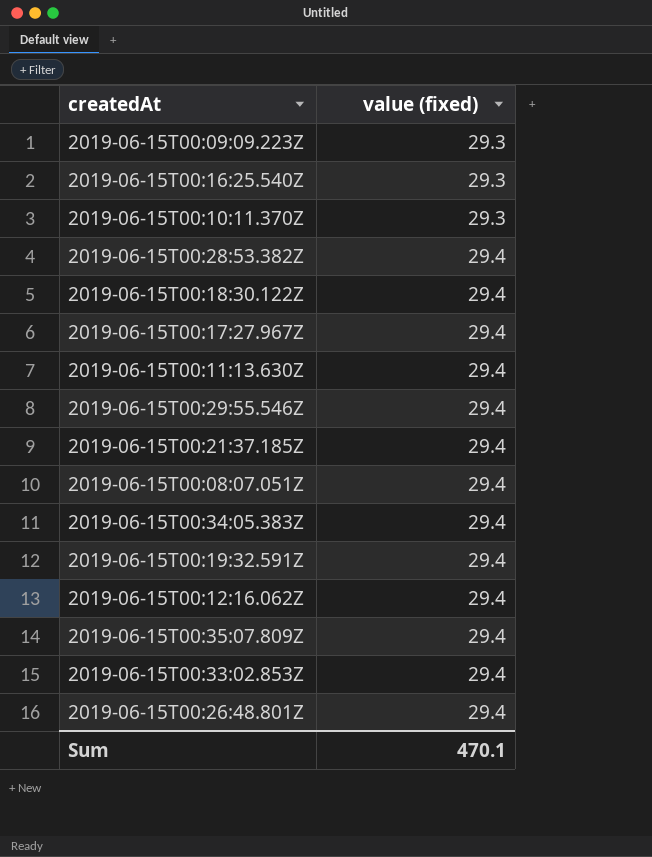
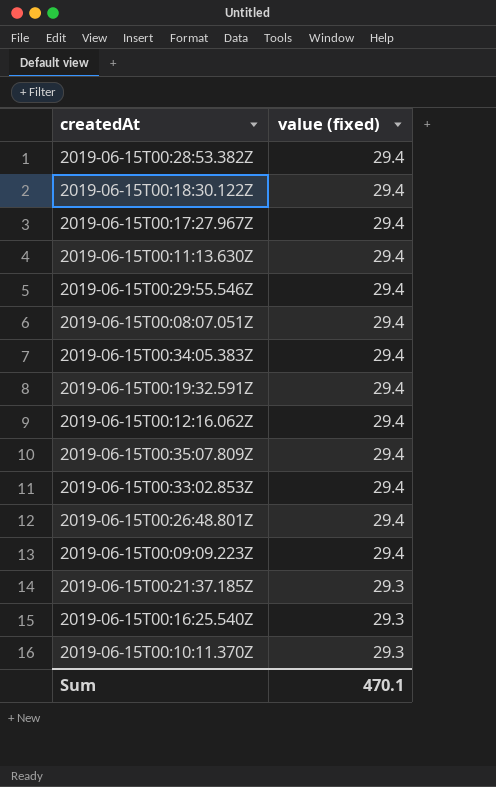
row order: value (fixed) ascending -> value (fixed) descending
2019-06-15T00:09:09.223Z | value (fixed): 29.3 -> 29.4
2019-06-15T00:21:37.185Z | value (fixed): 29.4 -> 29.3

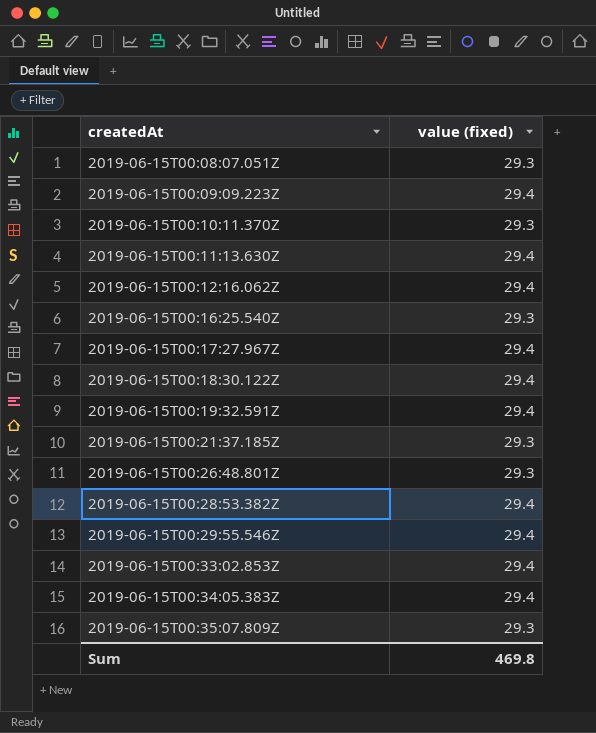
row order: value (fixed) descending -> createdAt ascending
2019-06-15T00:08:07.051Z | value (fixed): 29.4 -> 29.3
2019-06-15T00:26:48.801Z | value (fixed): 29.4 -> 29.3
2019-06-15T00:35:07.809Z | value (fixed): 29.4 -> 29.3
Sum | value (fixed): 470.1 -> 469.8

